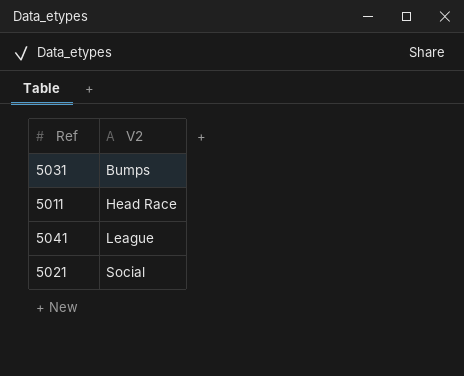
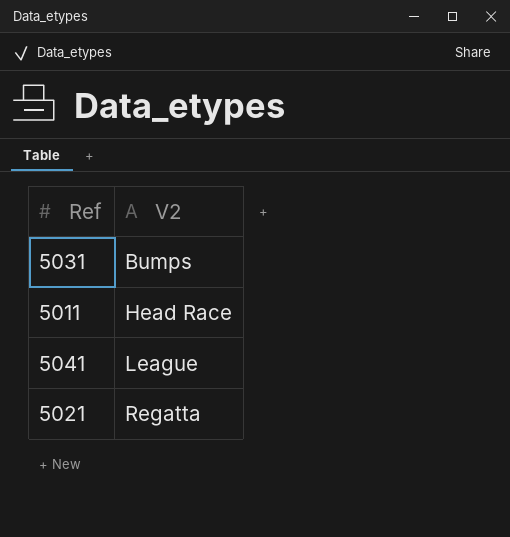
5021 | V2: Social -> Regatta

